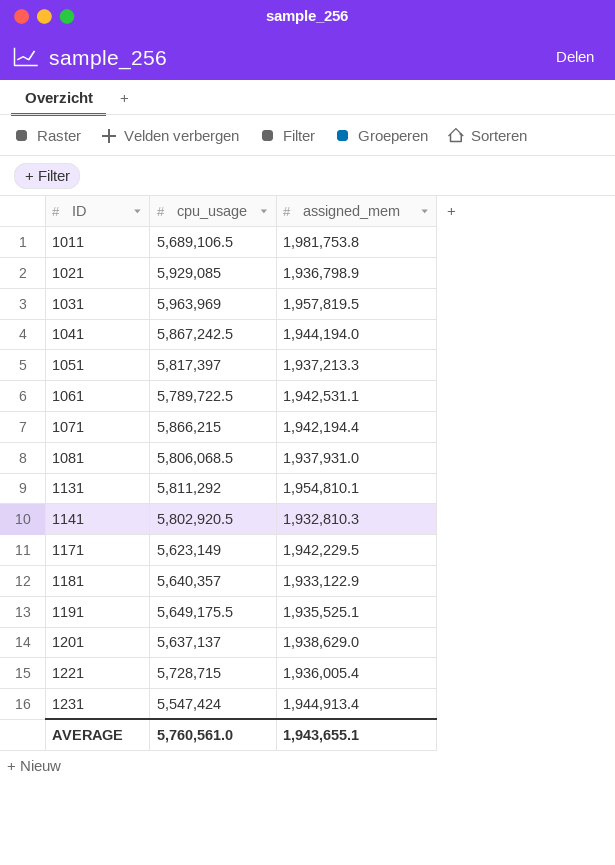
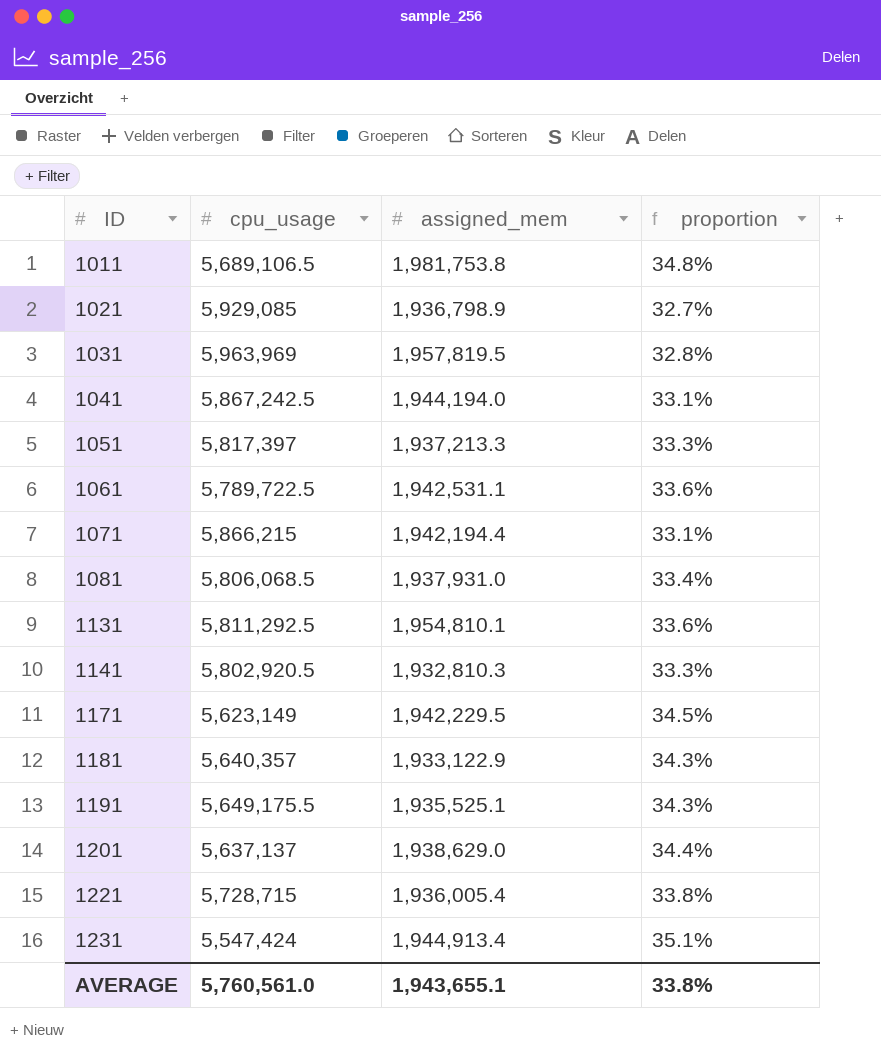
column proportion | formula: none -> [assigned_mem] / [cpu_usage]
1131 | cpu_usage: 5,811,292 -> 5,811,292.5

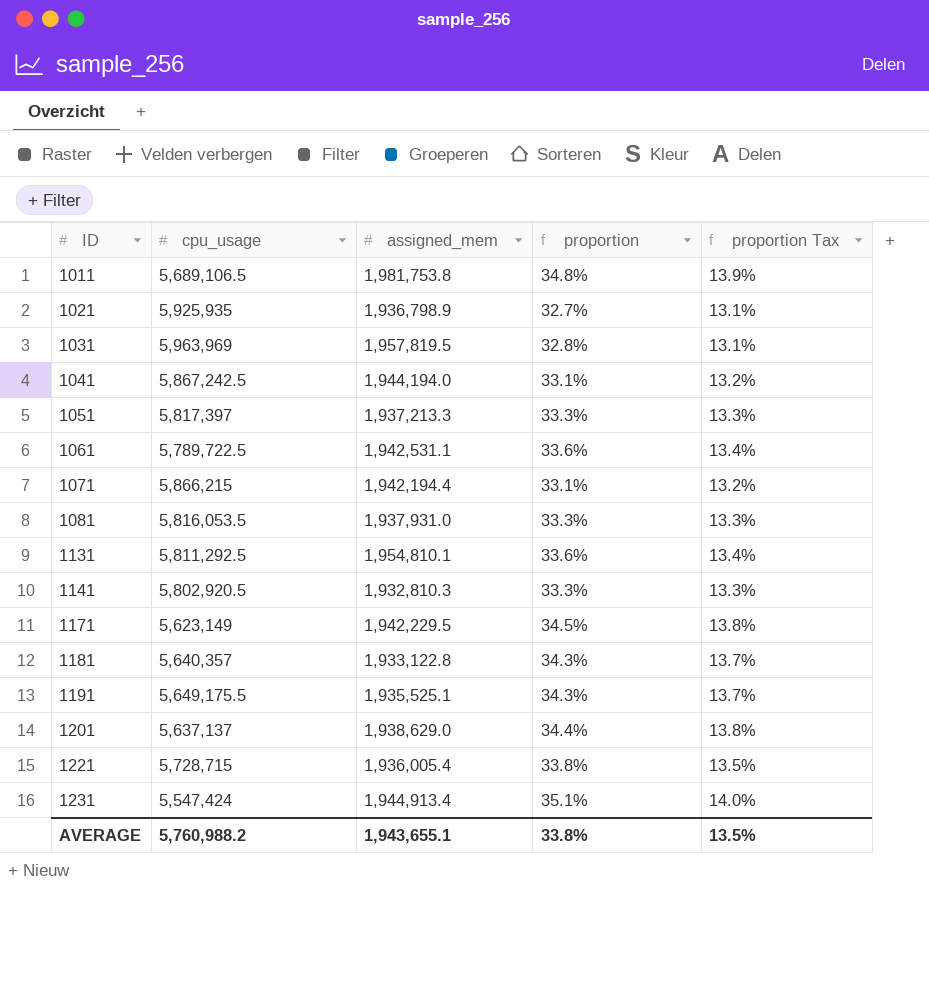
column proportion Tax | formula: none -> [proportion] * 0.4
1021 | cpu_usage: 5,929,085 -> 5,925,935
1081 | cpu_usage: 5,806,068.5 -> 5,816,053.5
1081 | proportion: 33.4% -> 33.3%
1181 | assigned_mem: 1,933,122.9 -> 1,933,122.8
AVERAGE | cpu_usage: 5,760,561.0 -> 5,760,988.2

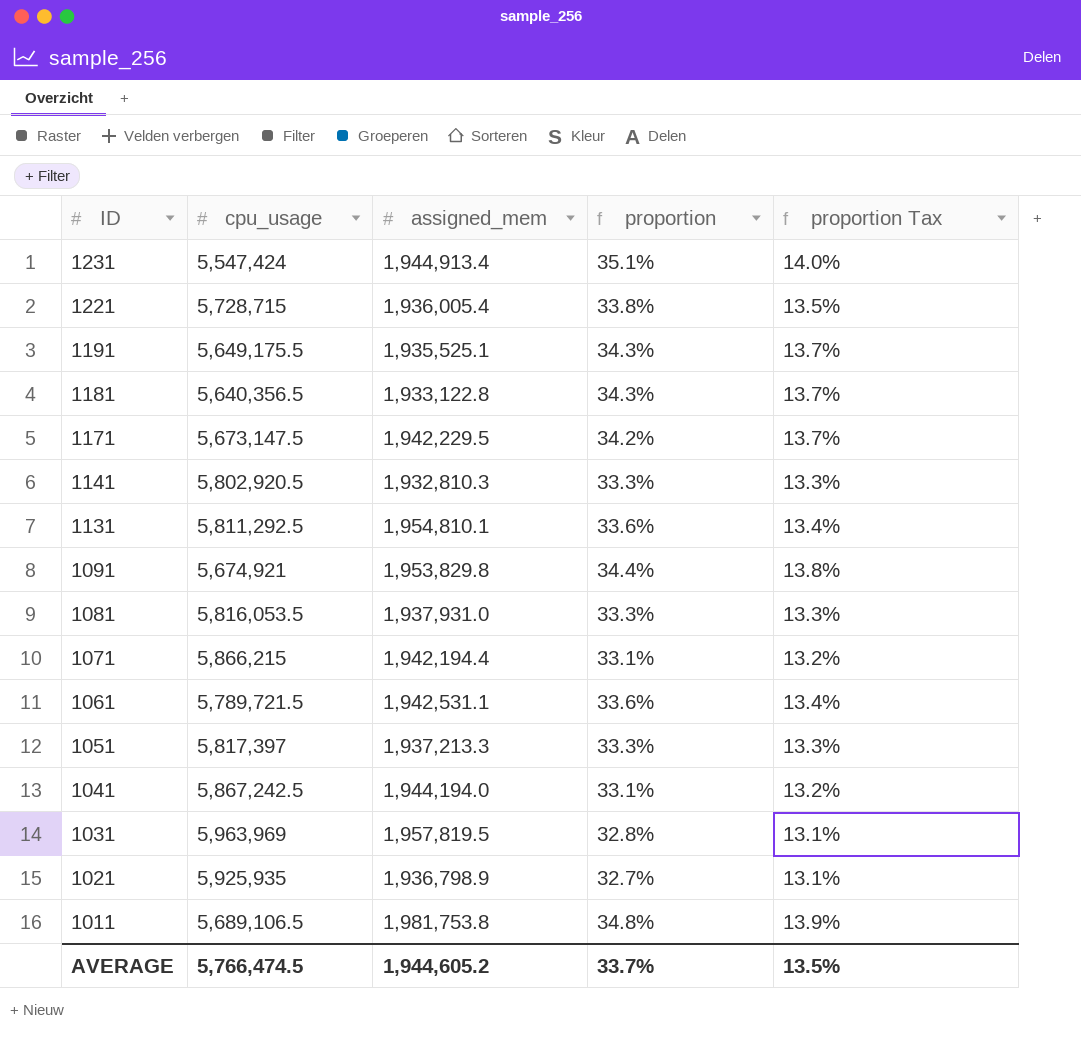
row order: ID ascending -> ID descending
row 1201: 5,637,137 | 1,938,629.0 | 34.4% | 13.8% -> none
1181 | cpu_usage: 5,640,357 -> 5,640,356.5
1171 | cpu_usage: 5,623,149 -> 5,673,147.5
1171 | proportion: 34.5% -> 34.2%
1171 | proportion Tax: 13.8% -> 13.7%
row 1091: none -> 5,674,921 | 1,953,829.8 | 34.4% | 13.8%
1061 | cpu_usage: 5,789,722.5 -> 5,789,721.5
AVERAGE | cpu_usage: 5,760,988.2 -> 5,766,474.5
AVERAGE | assigned_mem: 1,943,655.1 -> 1,944,605.2
AVERAGE | proportion: 33.8% -> 33.7%

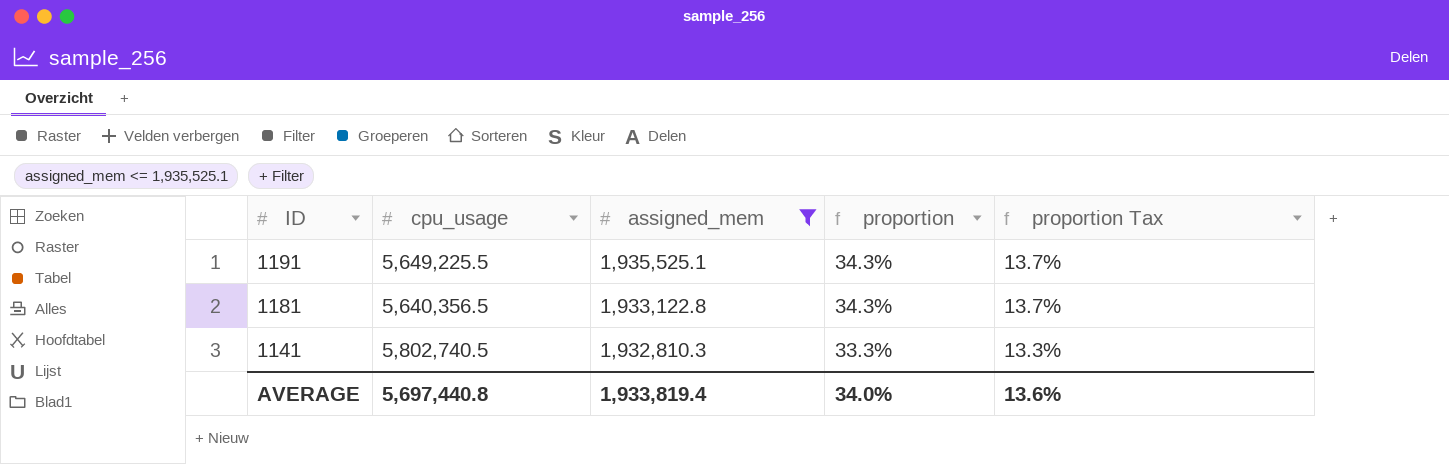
filter: none -> assigned_mem <= 1,935,525.1
1191 | cpu_usage: 5,649,175.5 -> 5,649,225.5
1141 | cpu_usage: 5,802,920.5 -> 5,802,740.5
AVERAGE | cpu_usage: 5,766,474.5 -> 5,697,440.8
AVERAGE | assigned_mem: 1,944,605.2 -> 1,933,819.4
AVERAGE | proportion: 33.7% -> 34.0%
AVERAGE | proportion Tax: 13.5% -> 13.6%

